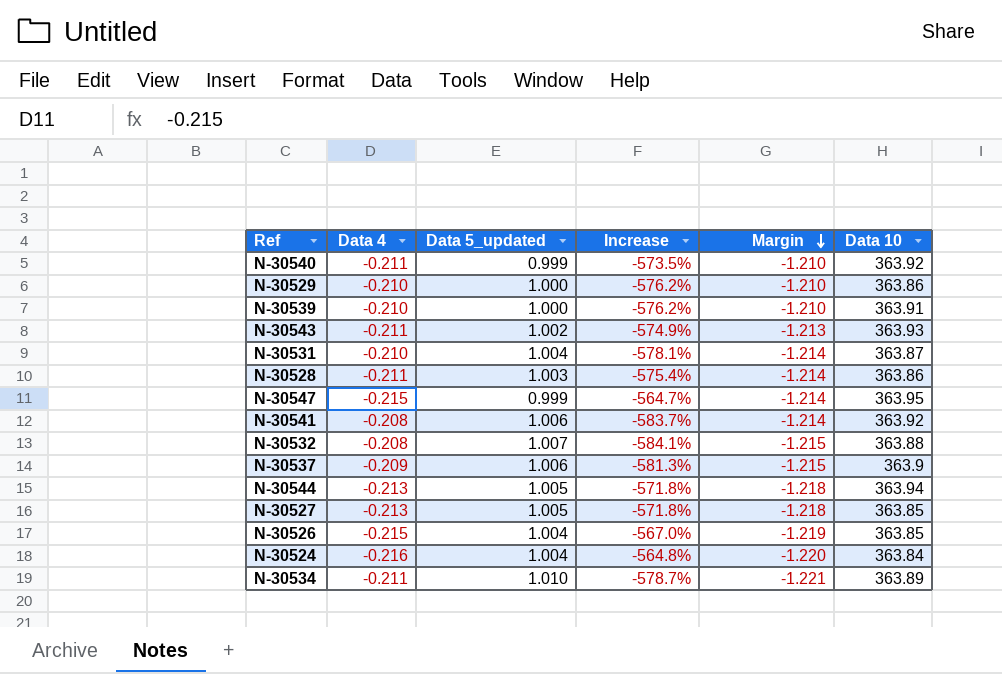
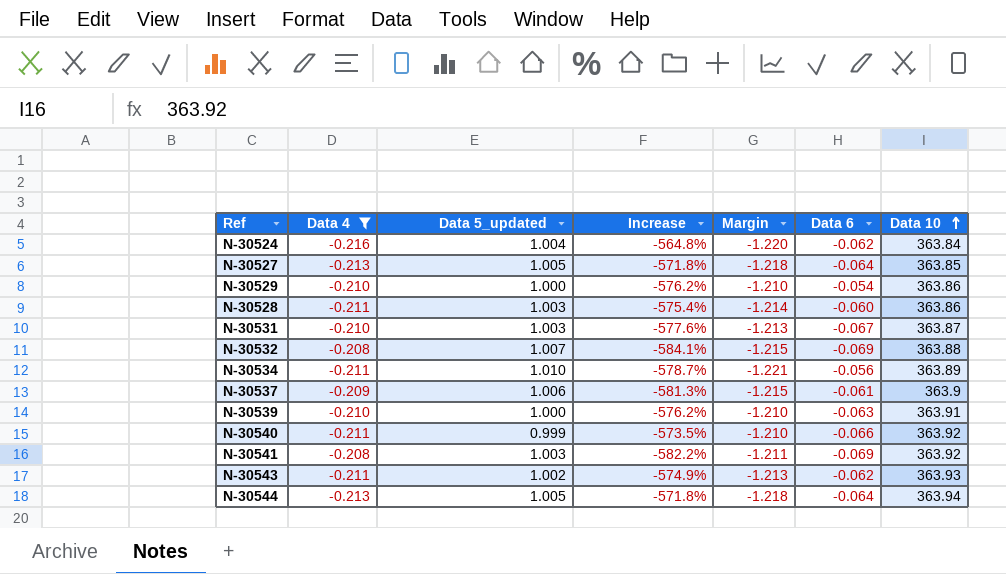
filter: none -> Data 4 != -0.215
row order: Margin descending -> Data 10 ascending
column Data 6 | position: none -> 6
N-30531 | Data 5_updated: 1.004 -> 1.003
N-30531 | Increase: -578.1% -> -577.6%
N-30531 | Margin: -1.214 -> -1.213
N-30541 | Data 5_updated: 1.006 -> 1.003
N-30541 | Increase: -583.7% -> -582.2%
N-30541 | Margin: -1.214 -> -1.211

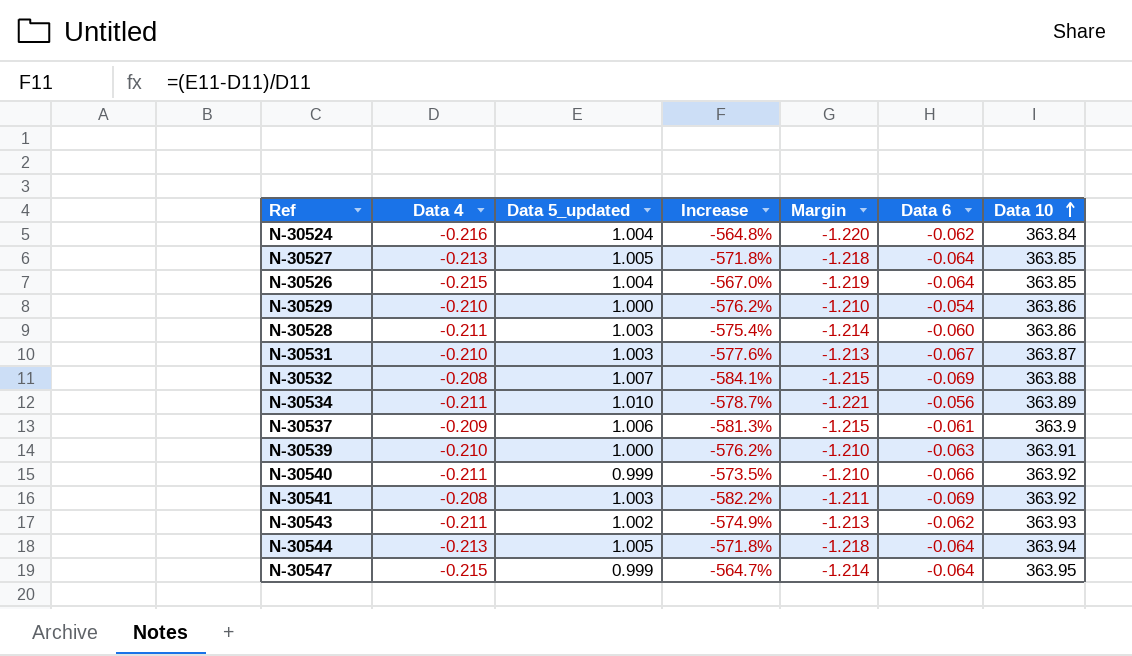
filter: Data 4 != -0.215 -> none

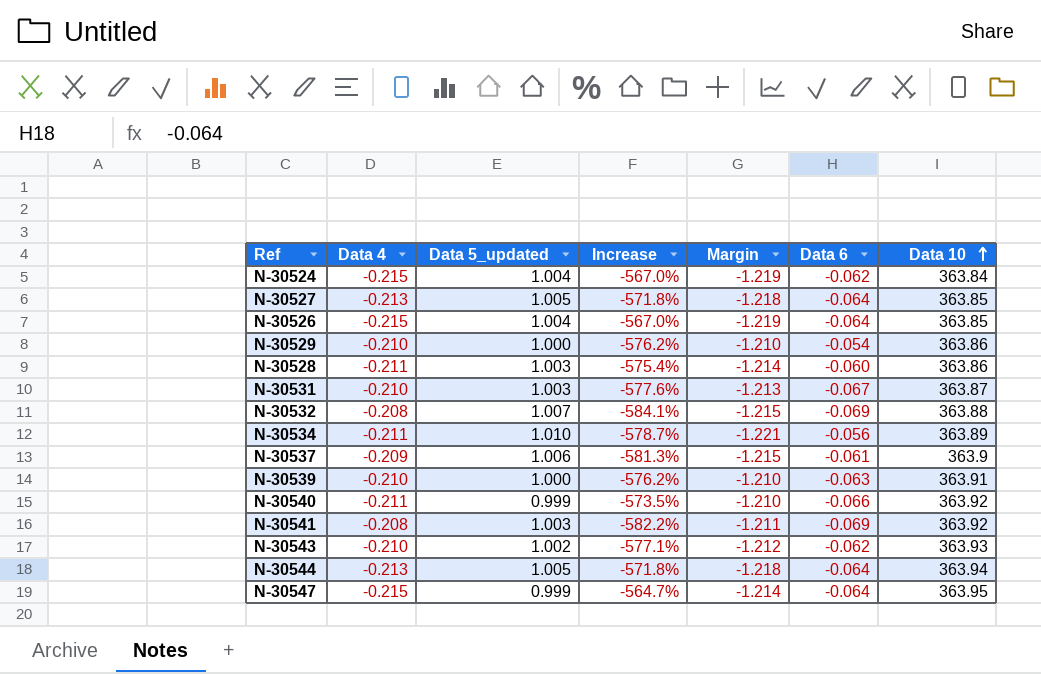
N-30524 | Data 4: -0.216 -> -0.215
N-30524 | Increase: -564.8% -> -567.0%
N-30524 | Margin: -1.220 -> -1.219
N-30543 | Data 4: -0.211 -> -0.210
N-30543 | Increase: -574.9% -> -577.1%
N-30543 | Margin: -1.213 -> -1.212

